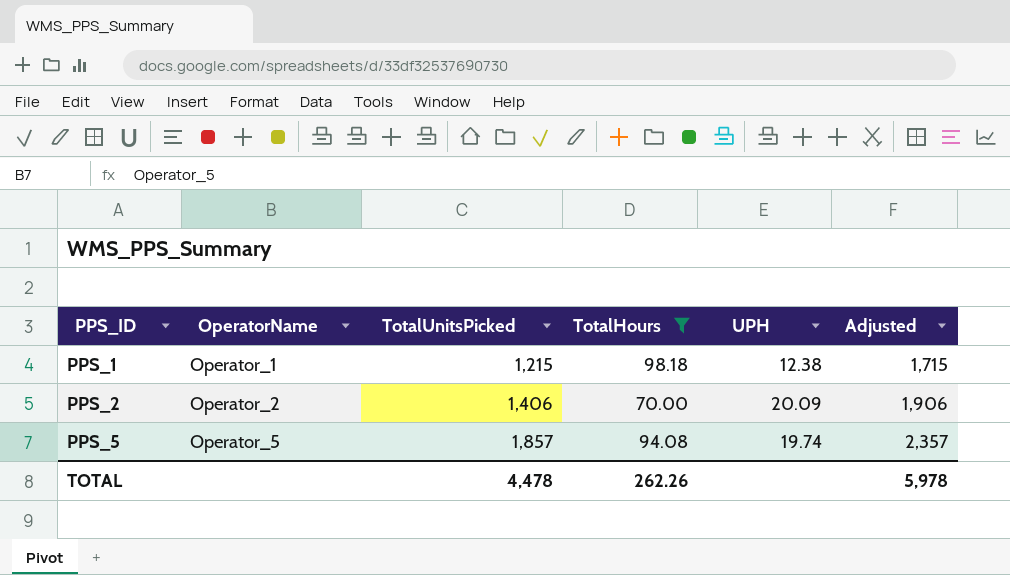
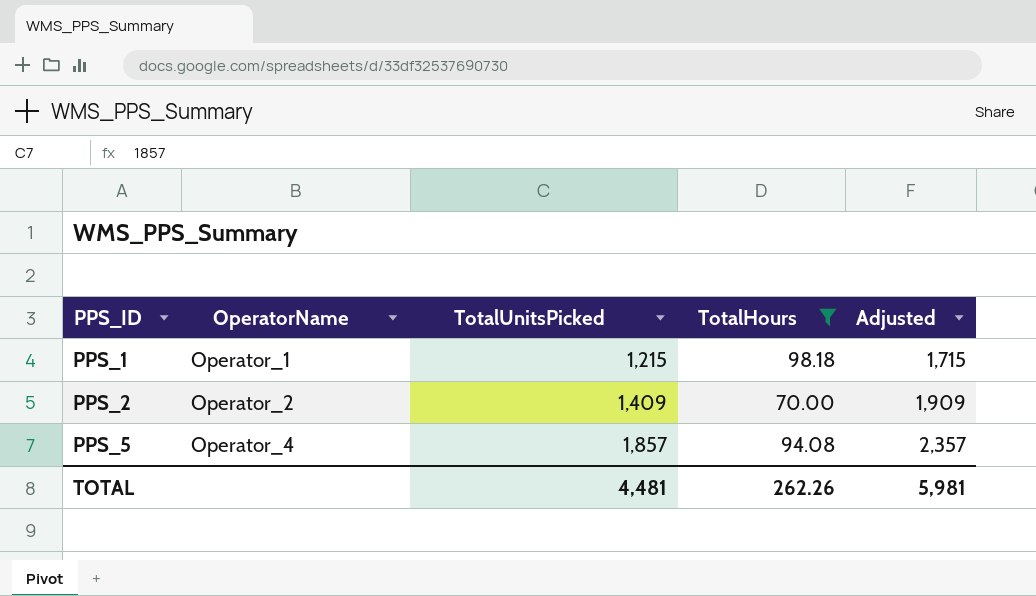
column UPH | formula: [TotalUnitsPicked] / [TotalHours] -> none
PPS_2 | TotalUnitsPicked: 1,406 -> 1,409
PPS_2 | Adjusted: 1,906 -> 1,909
PPS_5 | OperatorName: Operator_5 -> Operator_4
TOTAL | TotalUnitsPicked: 4,478 -> 4,481
TOTAL | Adjusted: 5,978 -> 5,981

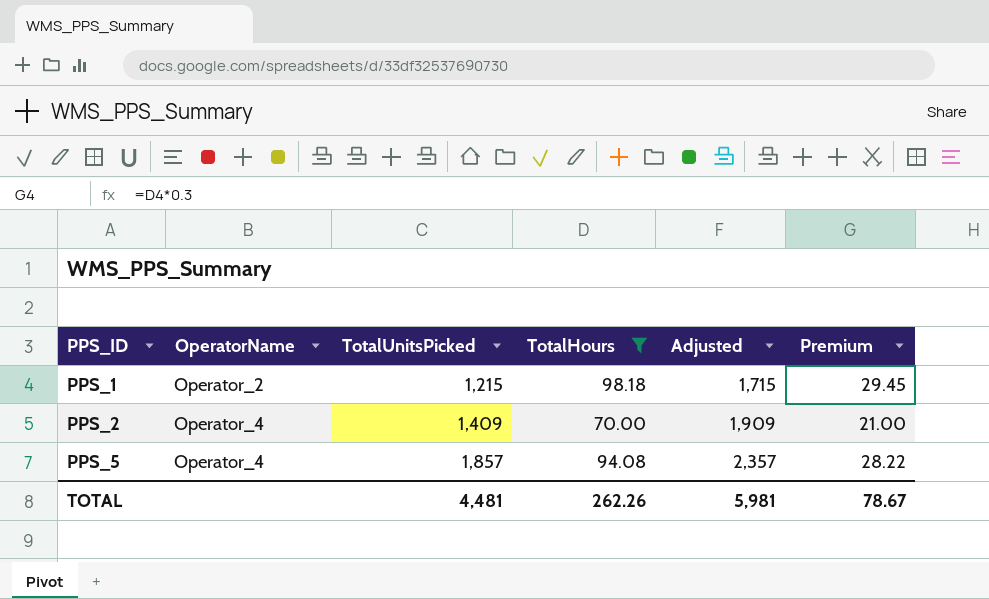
column Premium | formula: none -> [TotalHours] * 0.3
PPS_1 | OperatorName: Operator_1 -> Operator_2
PPS_2 | OperatorName: Operator_2 -> Operator_4

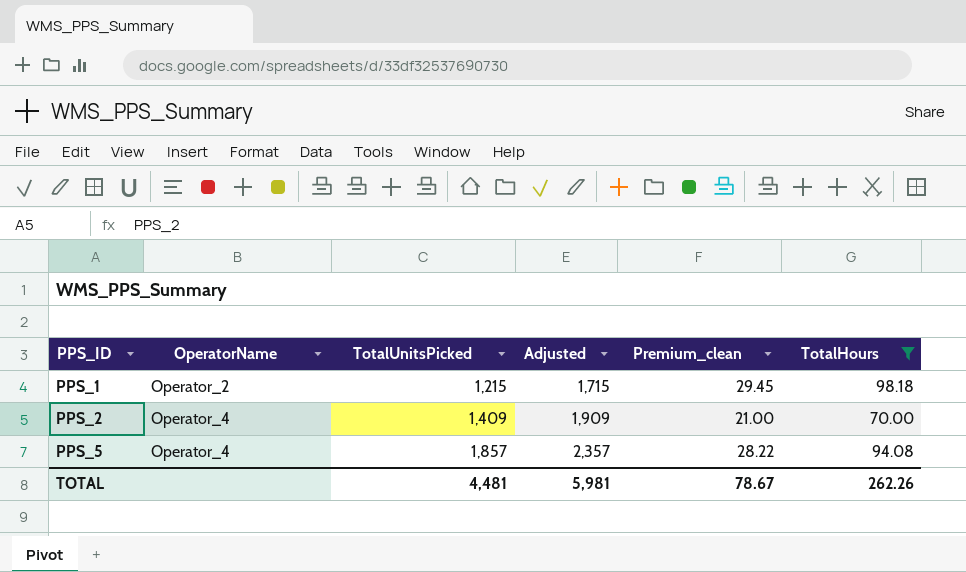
column name: Premium -> Premium_clean
column TotalHours | position: 4 -> 6

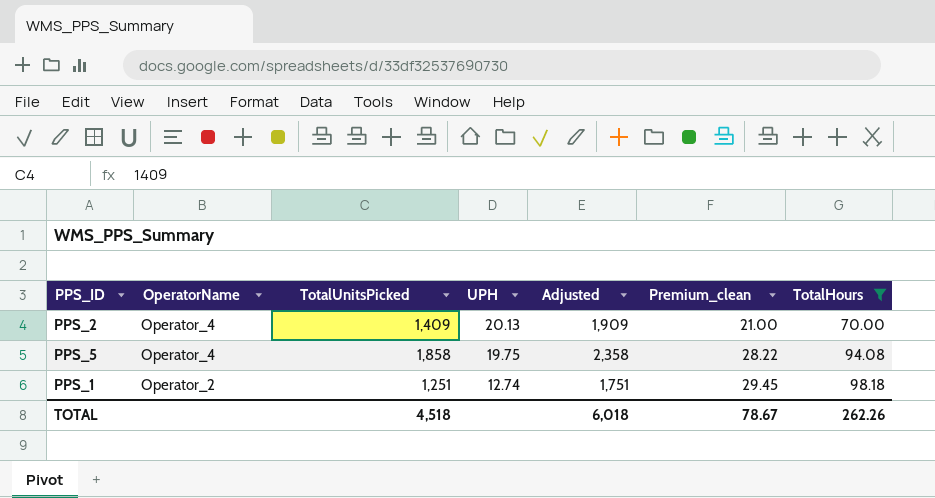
row order: PPS_ID ascending -> OperatorName descending
column UPH | formula: none -> [TotalUnitsPicked] / [TotalHours]
PPS_5 | TotalUnitsPicked: 1,857 -> 1,858
PPS_5 | Adjusted: 2,357 -> 2,358
PPS_1 | TotalUnitsPicked: 1,215 -> 1,251
PPS_1 | Adjusted: 1,715 -> 1,751
TOTAL | TotalUnitsPicked: 4,481 -> 4,518
TOTAL | Adjusted: 5,981 -> 6,018

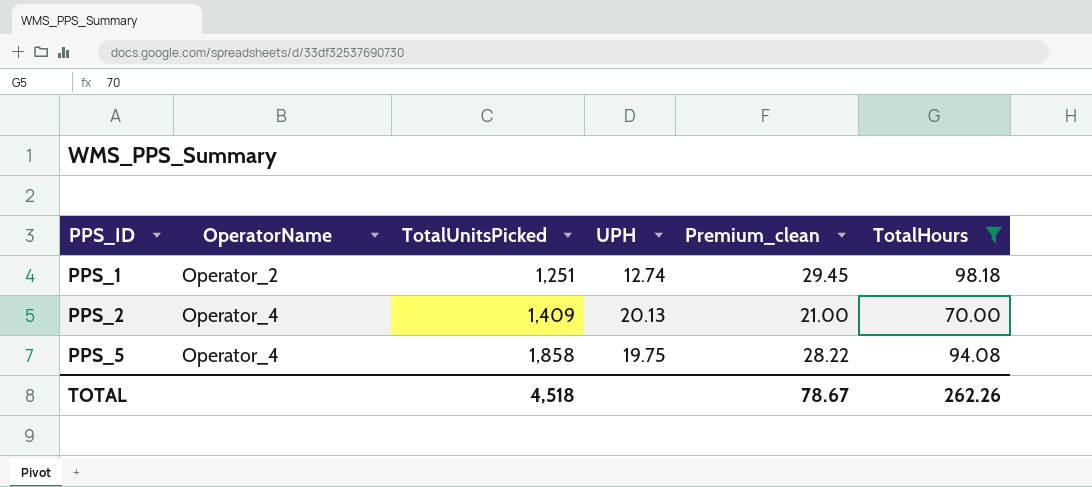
row order: OperatorName descending -> PPS_ID ascending
column Adjusted | formula: [TotalUnitsPicked] + 500 -> none

